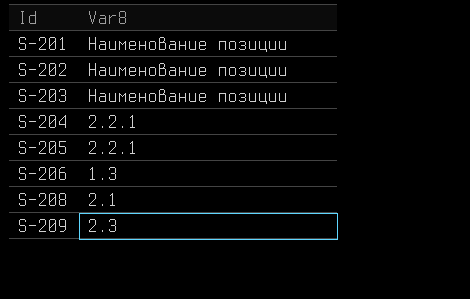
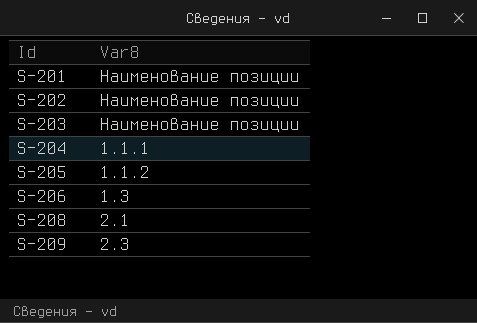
S-204 | Var8: 2.2.1 -> 1.1.1
S-205 | Var8: 2.2.1 -> 1.1.2

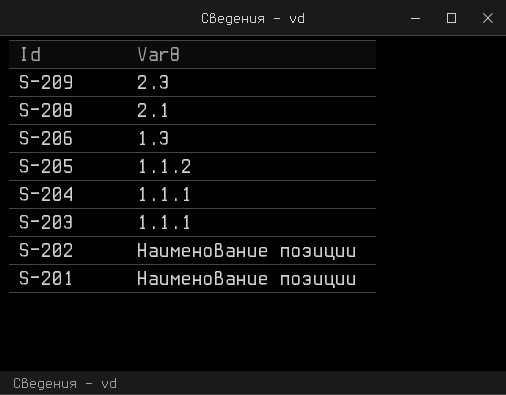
row order: Id ascending -> Id descending
S-203 | Var8: Наименование позиции -> 1.1.1

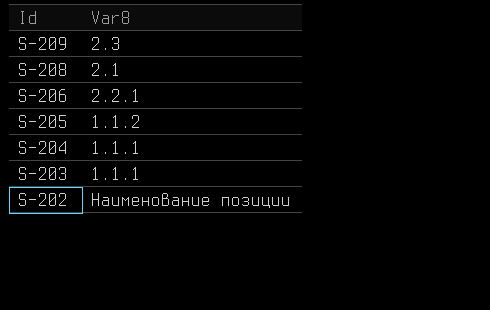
row S-201: Наименование позиции -> none
S-206 | Var8: 1.3 -> 2.2.1

